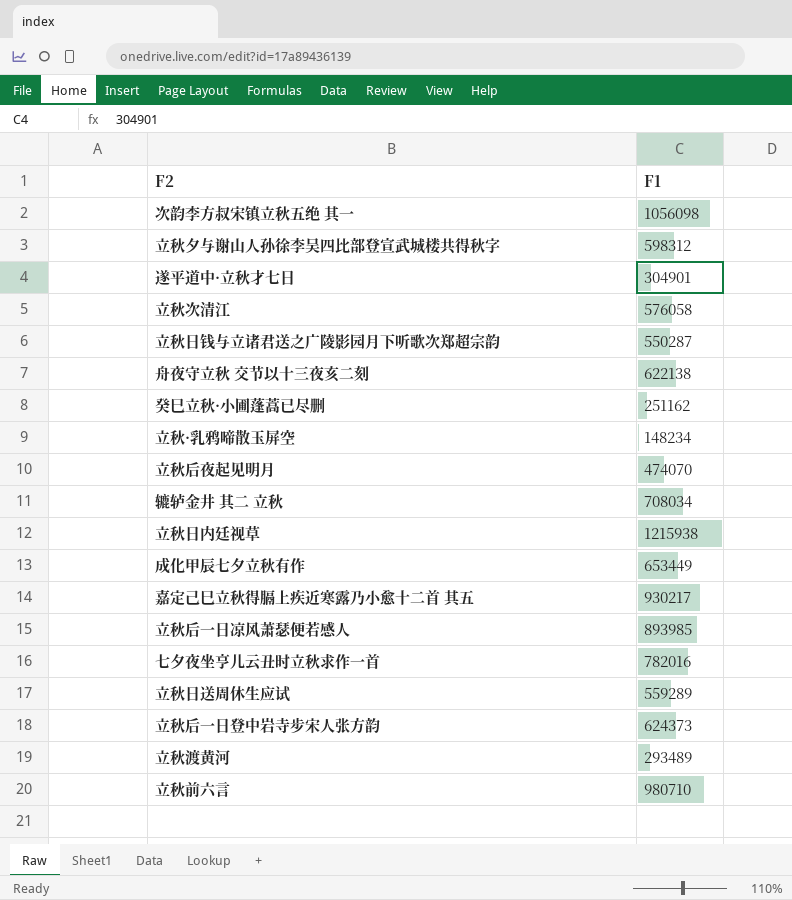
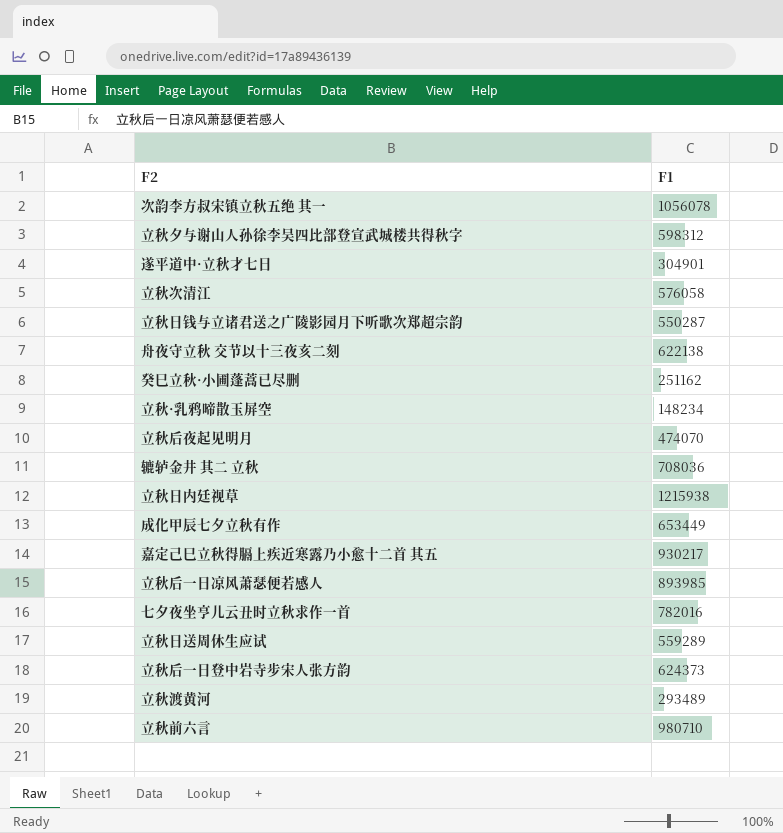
次韵李方叔宋镇立秋五绝 其一 | F1: 1056098 -> 1056078
辘轳金井 其二 立秋 | F1: 708034 -> 708036

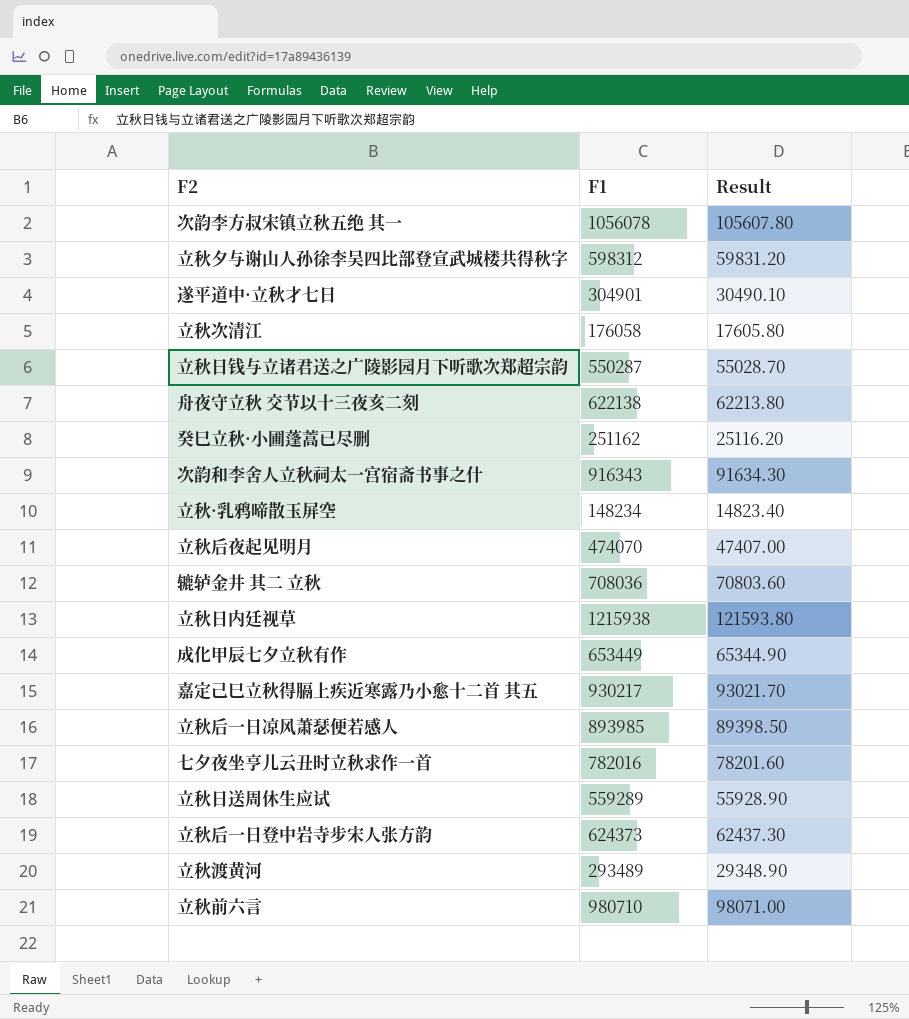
column Result | formula: none -> [F1] * 0.1
立秋次清江 | F1: 576058 -> 176058
row 次韵和李舍人立秋祠太一宫宿斋书事之什: none -> 916343 | 91634.30

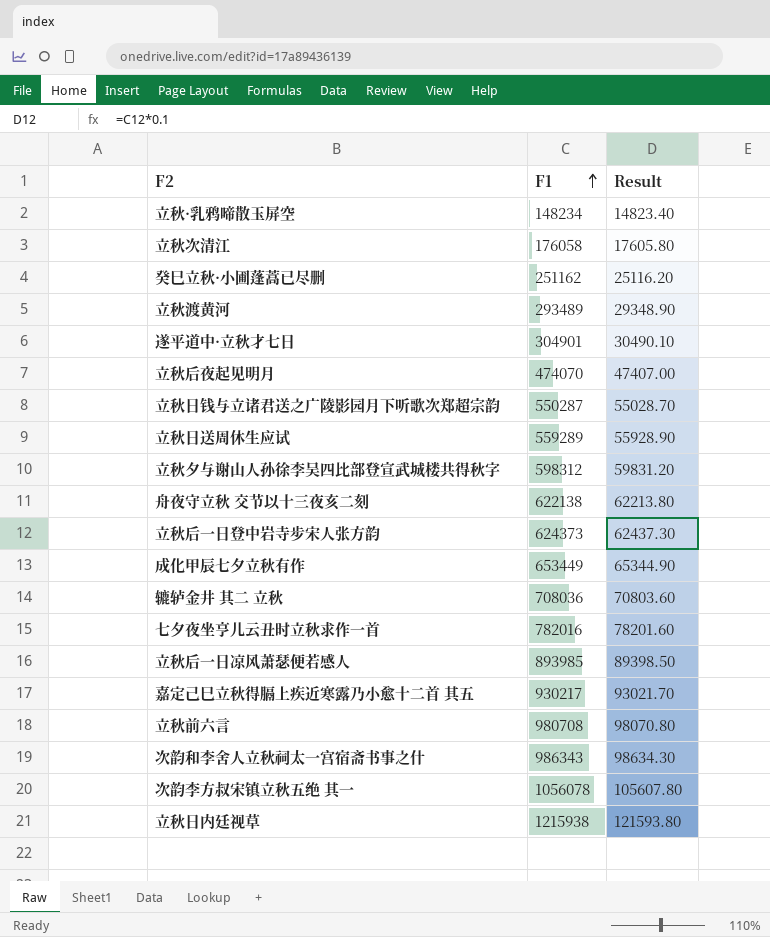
row order: none -> F1 ascending
立秋前六言 | F1: 980710 -> 980708
立秋前六言 | Result: 98071.00 -> 98070.80
次韵和李舍人立秋祠太一宫宿斋书事之什 | F1: 916343 -> 986343
次韵和李舍人立秋祠太一宫宿斋书事之什 | Result: 91634.30 -> 98634.30

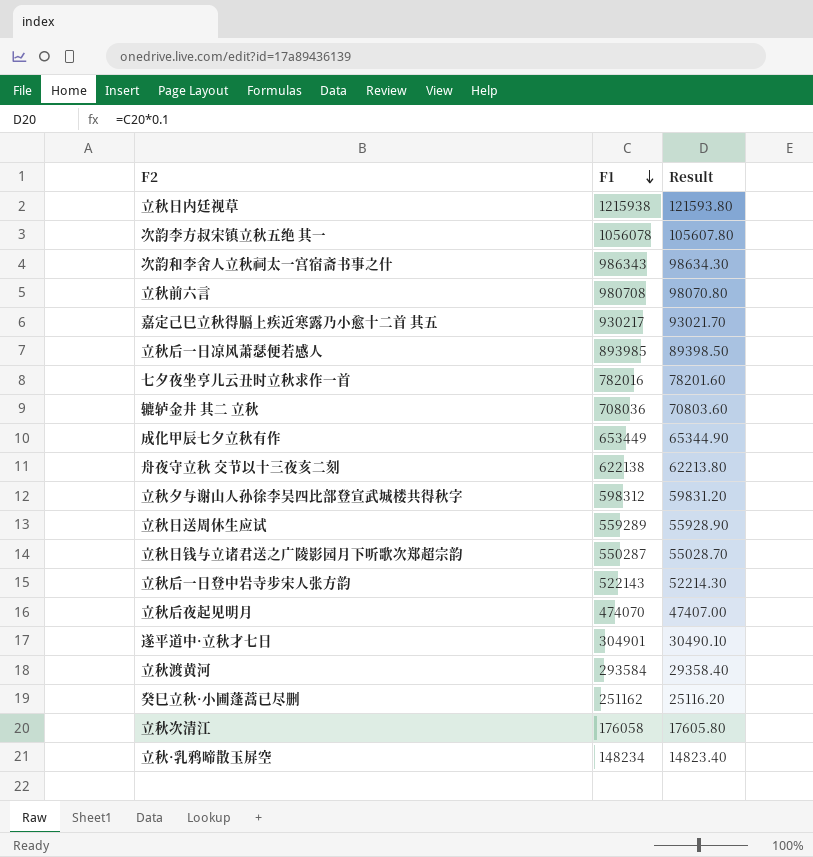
row order: F1 ascending -> F1 descending
立秋后一日登中岩寺步宋人张方韵 | F1: 624373 -> 522143
立秋后一日登中岩寺步宋人张方韵 | Result: 62437.30 -> 52214.30
立秋渡黄河 | F1: 293489 -> 293584
立秋渡黄河 | Result: 29348.90 -> 29358.40

